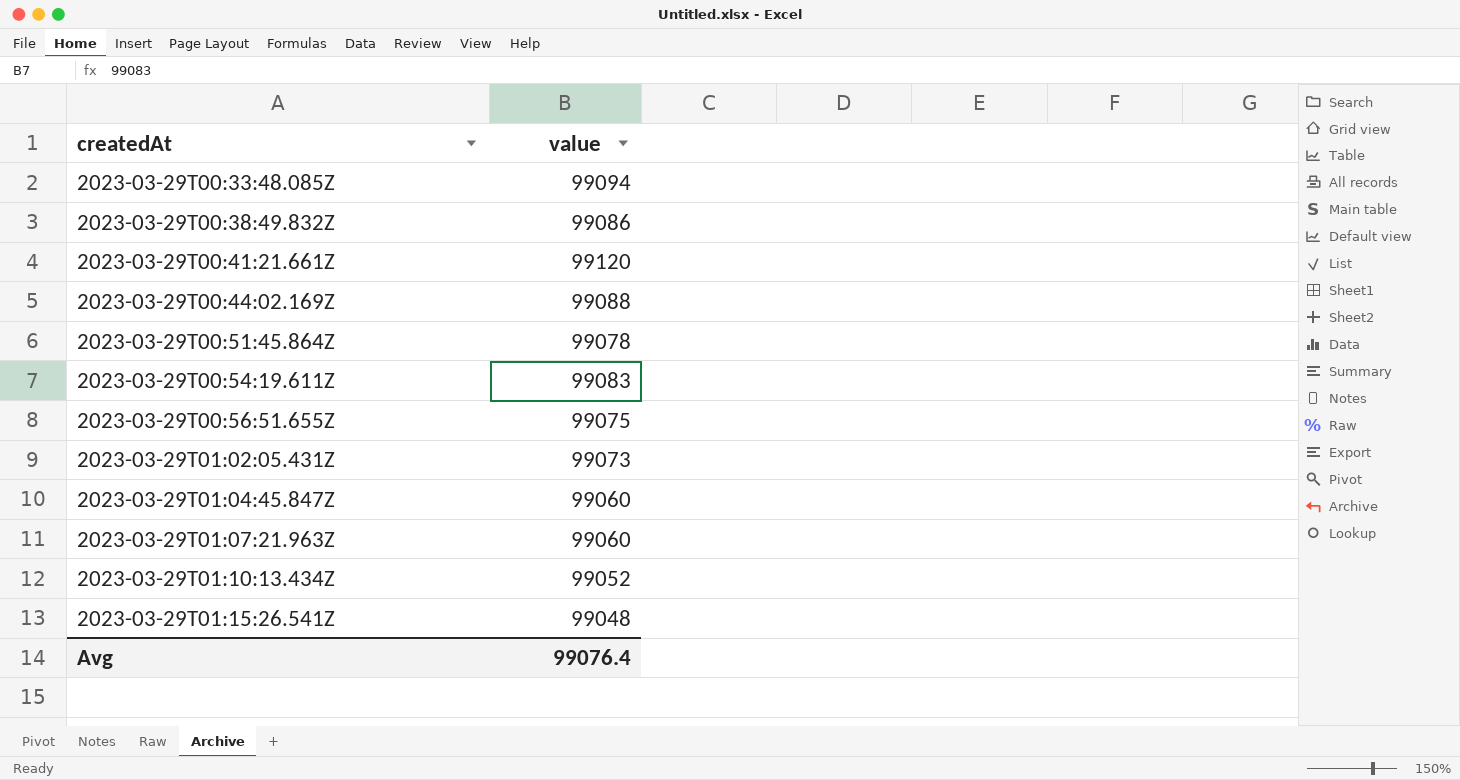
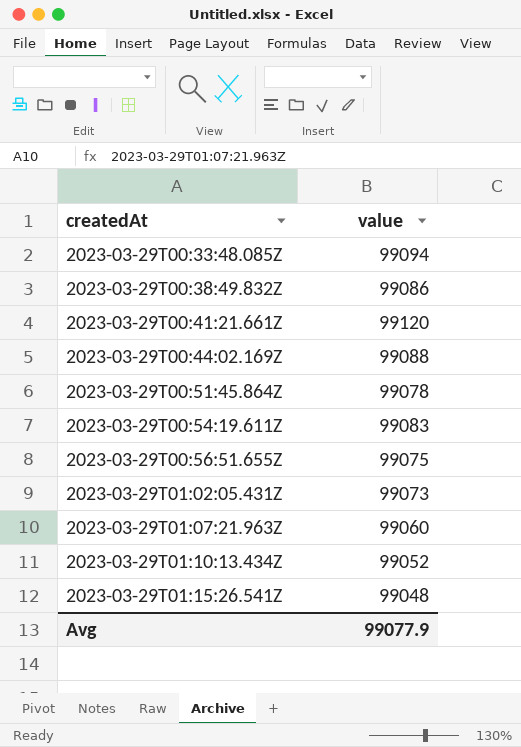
row 2023-03-29T01:04:45.847Z: 99060 -> none
Avg | value: 99076.4 -> 99077.9

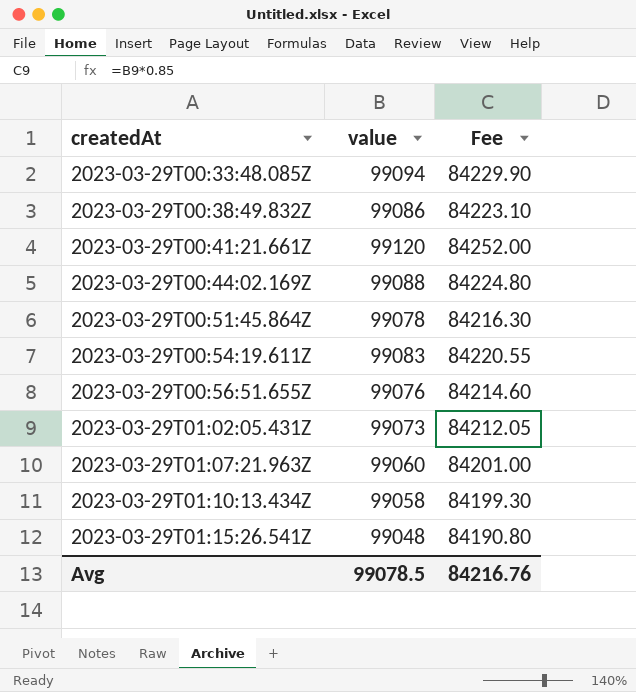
column Fee | formula: none -> [value] * 0.85
2023-03-29T00:56:51.655Z | value: 99075 -> 99076
2023-03-29T01:10:13.434Z | value: 99052 -> 99058
Avg | value: 99077.9 -> 99078.5

